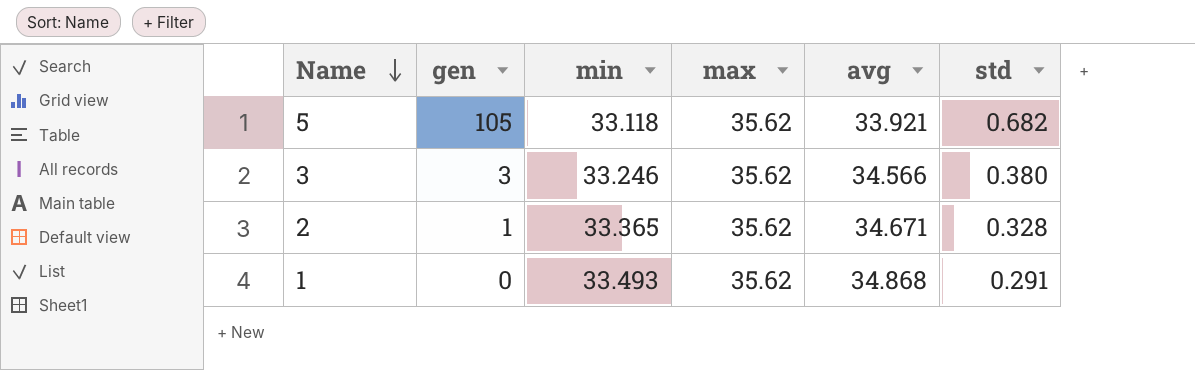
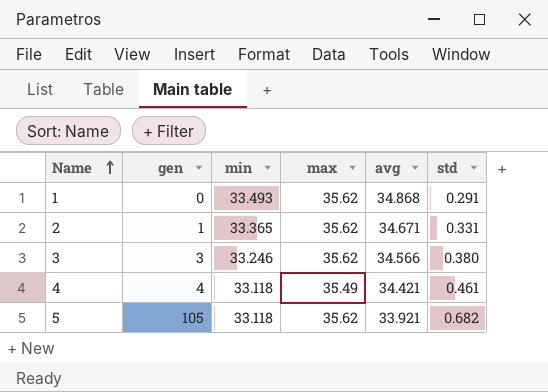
row order: Name descending -> Name ascending
2 | std: 0.328 -> 0.331
row 4: none -> 4 | 33.118 | 35.49 | 34.421 | 0.461

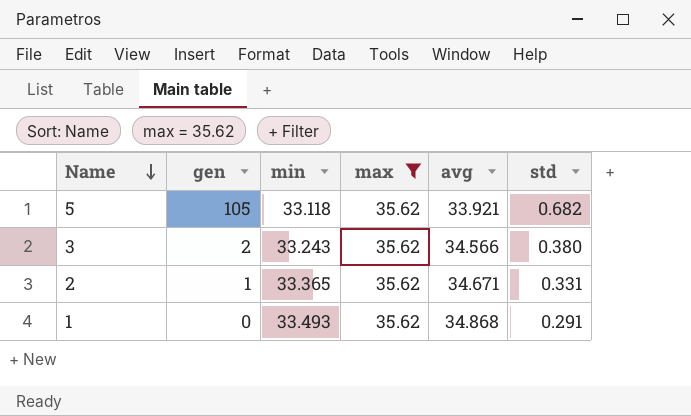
filter: none -> max = 35.62
row order: Name ascending -> Name descending
3 | gen: 3 -> 2
3 | min: 33.246 -> 33.243

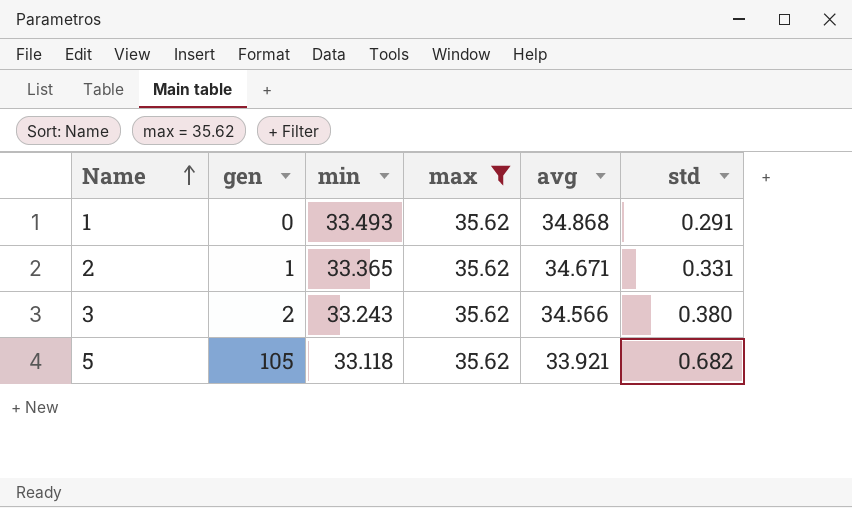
row order: Name descending -> Name ascending

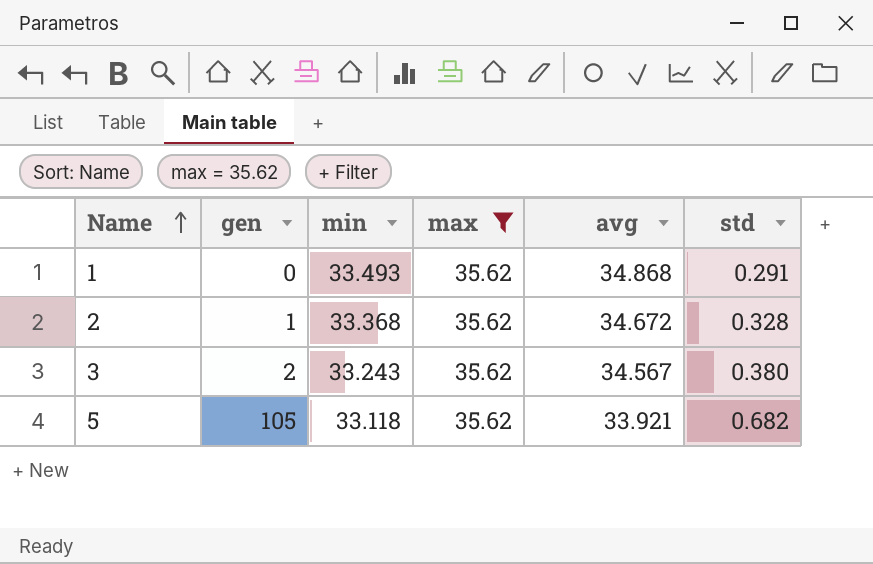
2 | min: 33.365 -> 33.368
2 | avg: 34.671 -> 34.672
2 | std: 0.331 -> 0.328
3 | avg: 34.566 -> 34.567

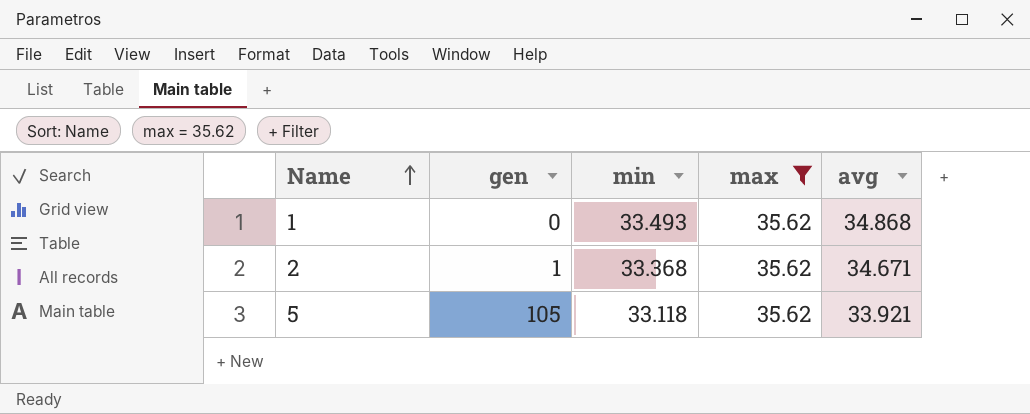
column std | position: 6 -> none
row 3: 2 | 33.243 | 35.62 | 34.567 | 0.380 -> none
2 | avg: 34.672 -> 34.671

